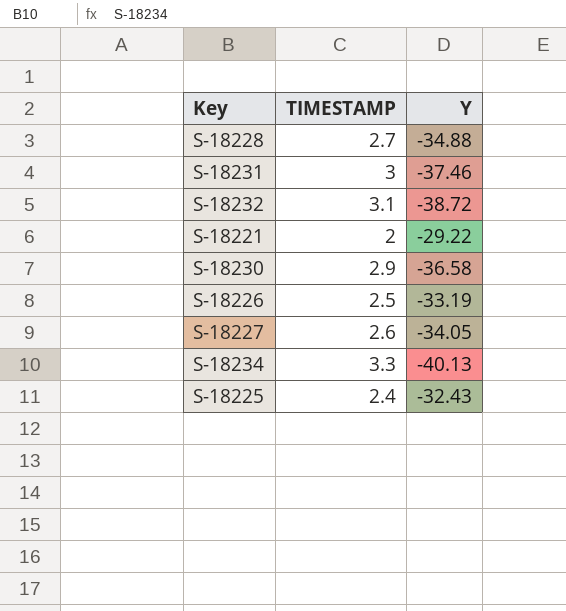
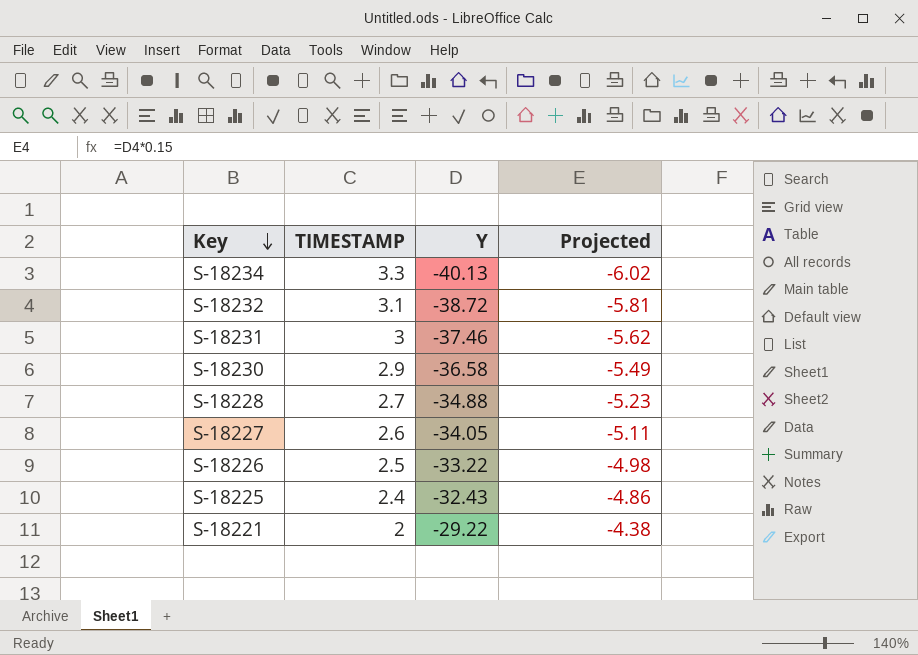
row order: none -> Key descending
column Projected | formula: none -> [Y] * 0.15
S-18226 | Y: -33.19 -> -33.22

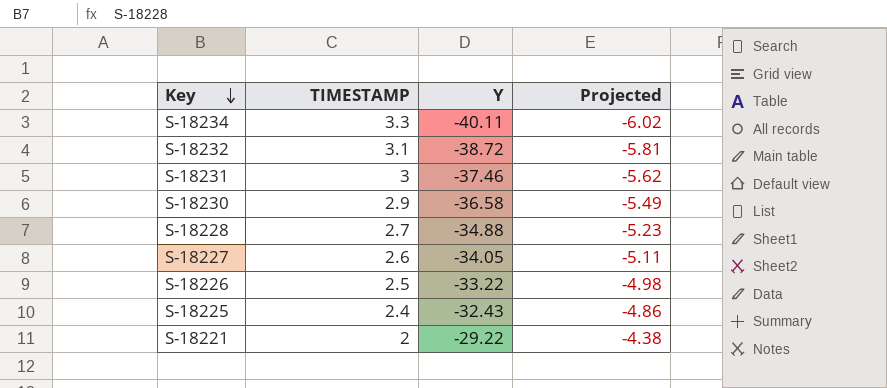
S-18234 | Y: -40.13 -> -40.11

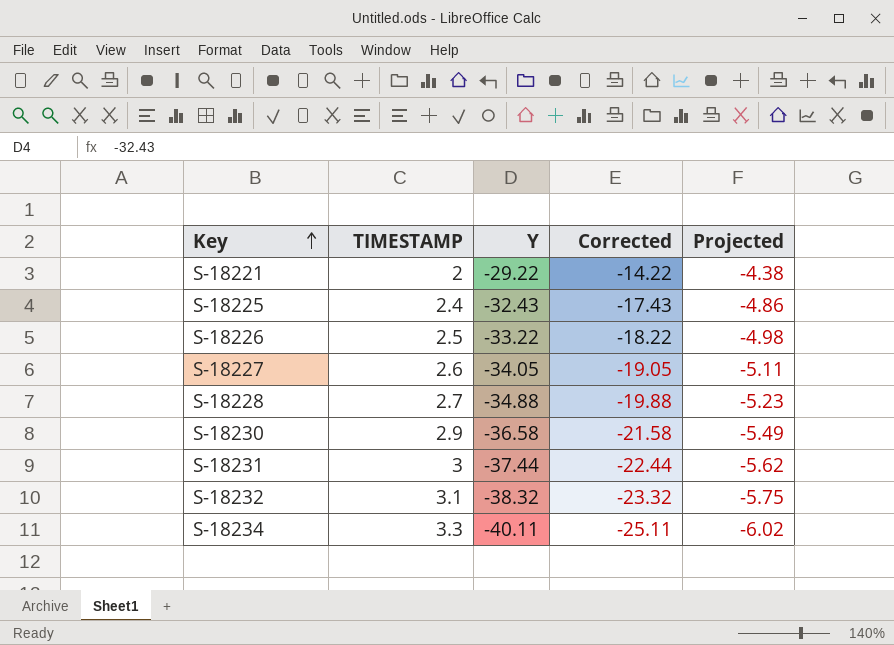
row order: Key descending -> Key ascending
column Corrected | formula: none -> [Y] + 15
S-18231 | Y: -37.46 -> -37.44
S-18232 | Y: -38.72 -> -38.32
S-18232 | Projected: -5.81 -> -5.75

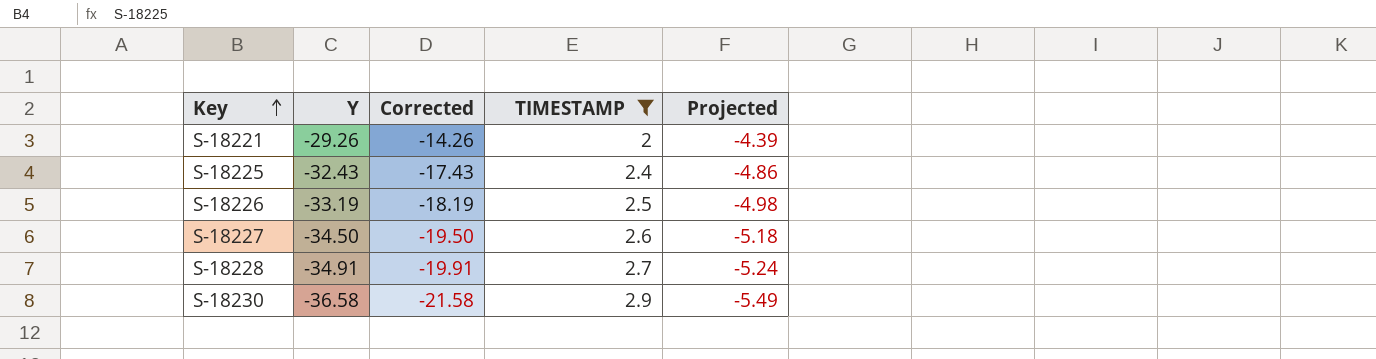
filter: none -> TIMESTAMP <= 2.9
column TIMESTAMP | position: 2 -> 4
S-18221 | Y: -29.22 -> -29.26
S-18221 | Corrected: -14.22 -> -14.26
S-18221 | Projected: -4.38 -> -4.39
S-18226 | Y: -33.22 -> -33.19
S-18226 | Corrected: -18.22 -> -18.19
S-18227 | Y: -34.05 -> -34.50
S-18227 | Corrected: -19.05 -> -19.50
S-18227 | Projected: -5.11 -> -5.18
S-18228 | Y: -34.88 -> -34.91
S-18228 | Corrected: -19.88 -> -19.91
S-18228 | Projected: -5.23 -> -5.24

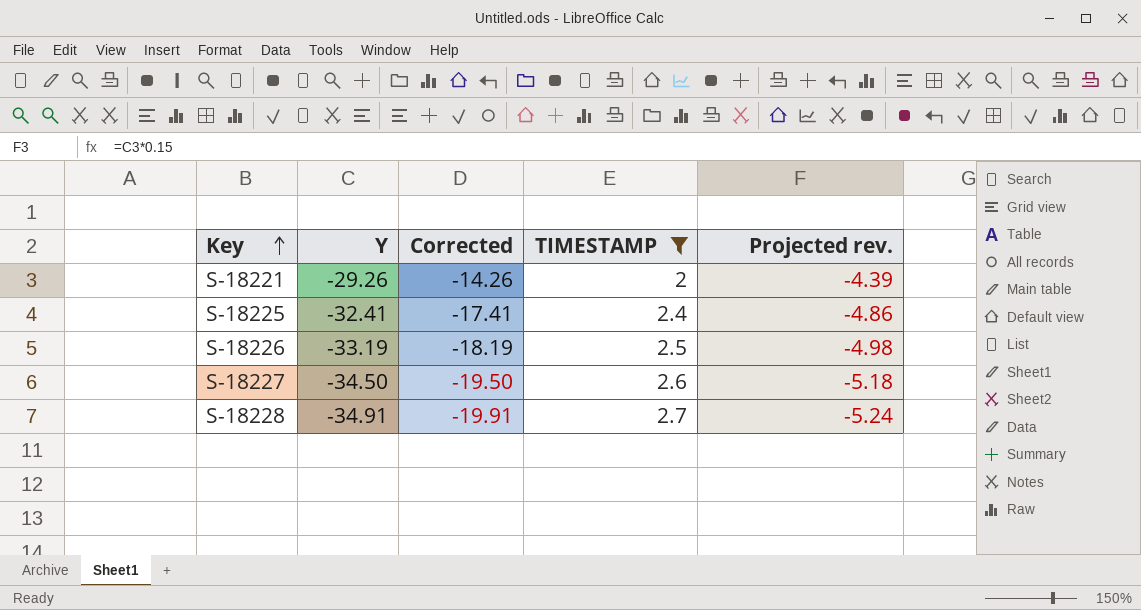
column name: Projected -> Projected rev.
row S-18230: -36.58 | -21.58 | 2.9 | -5.49 -> none
S-18225 | Y: -32.43 -> -32.41
S-18225 | Corrected: -17.43 -> -17.41

